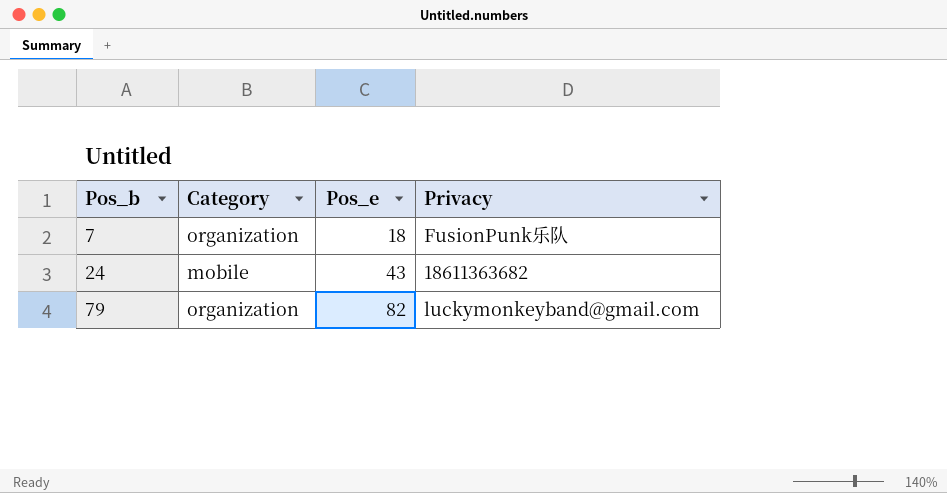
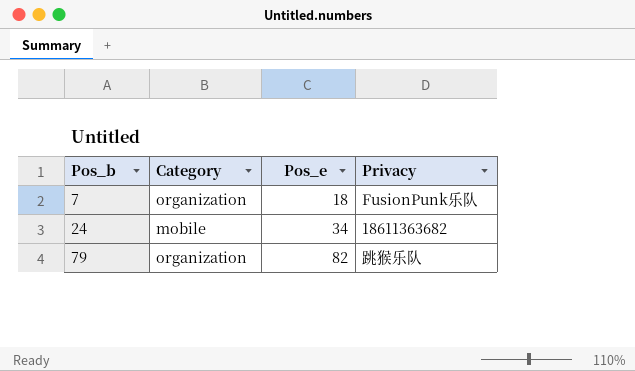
24 | Pos_e: 43 -> 34
79 | Privacy: luckymonkeyband@gmail.com -> 跳猴乐队

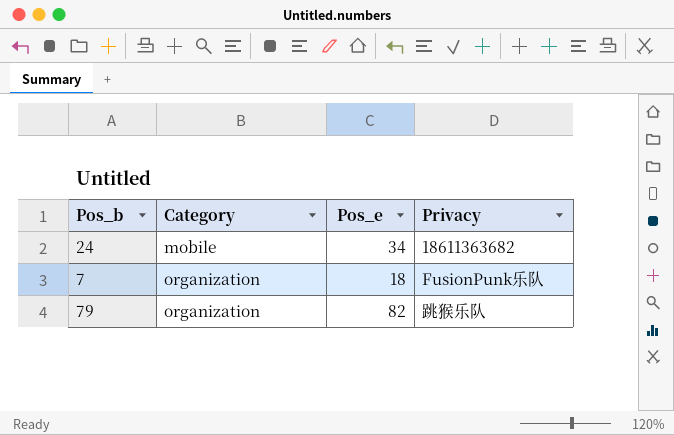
row order: Pos_b ascending -> Category ascending

